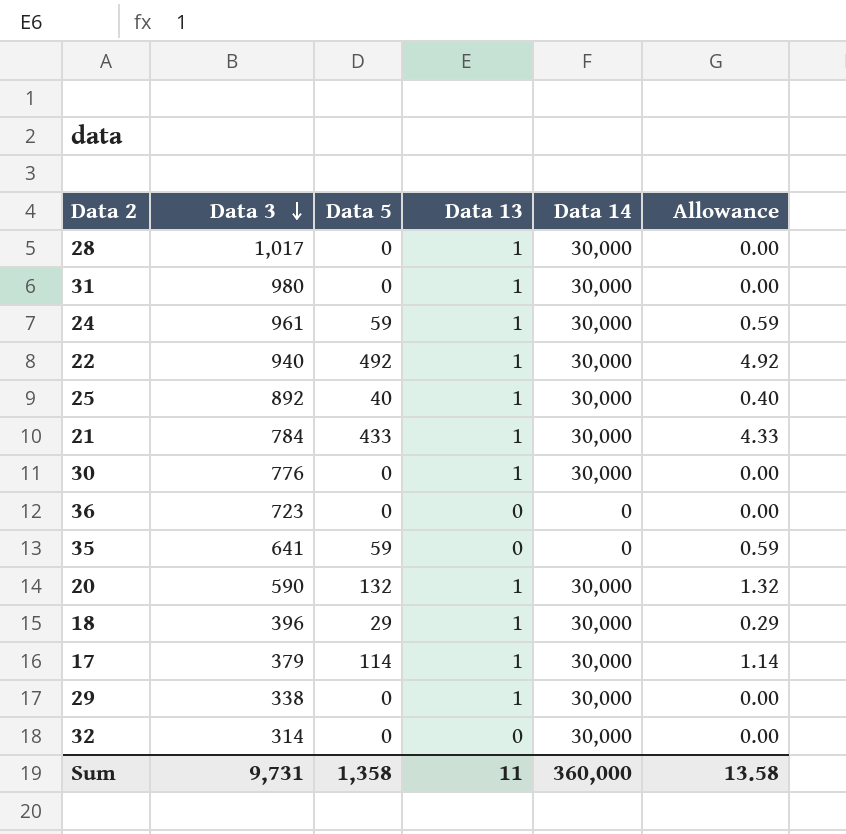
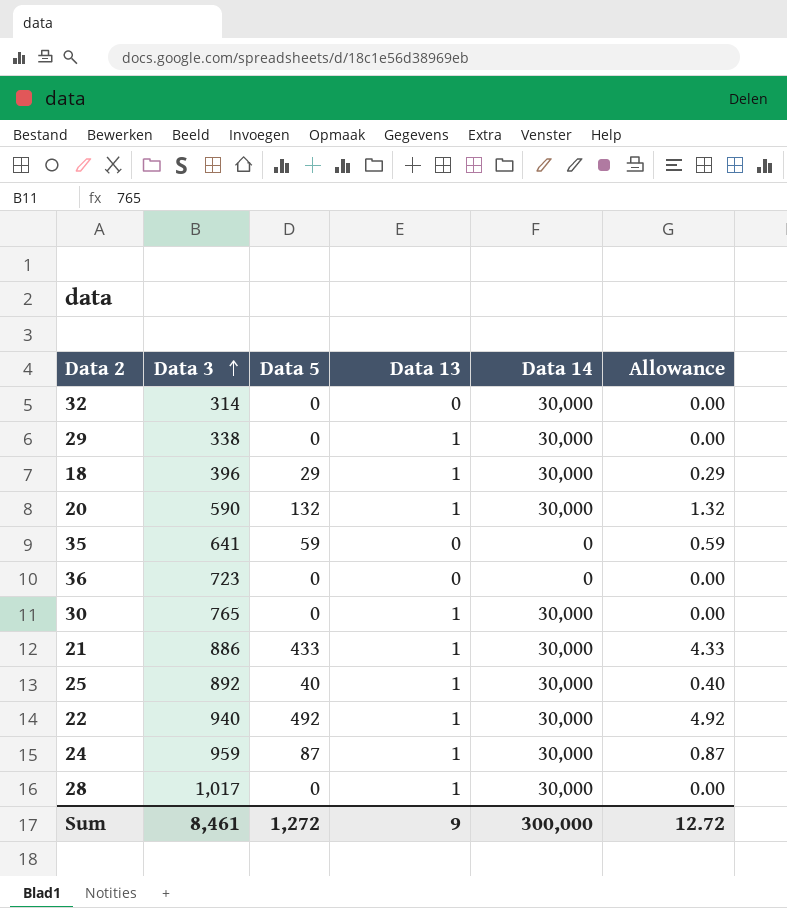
row order: Data 3 descending -> Data 3 ascending
row 31: 980 | 0 | 1 | 30,000 | 0.00 -> none
row 17: 379 | 114 | 1 | 30,000 | 1.14 -> none
30 | Data 3: 776 -> 765
21 | Data 3: 784 -> 886
24 | Data 3: 961 -> 959
24 | Data 5: 59 -> 87
24 | Allowance: 0.59 -> 0.87
Sum | Data 3: 9,731 -> 8,461
Sum | Data 5: 1,358 -> 1,272
Sum | Data 13: 11 -> 9
Sum | Data 14: 360,000 -> 300,000
Sum | Allowance: 13.58 -> 12.72

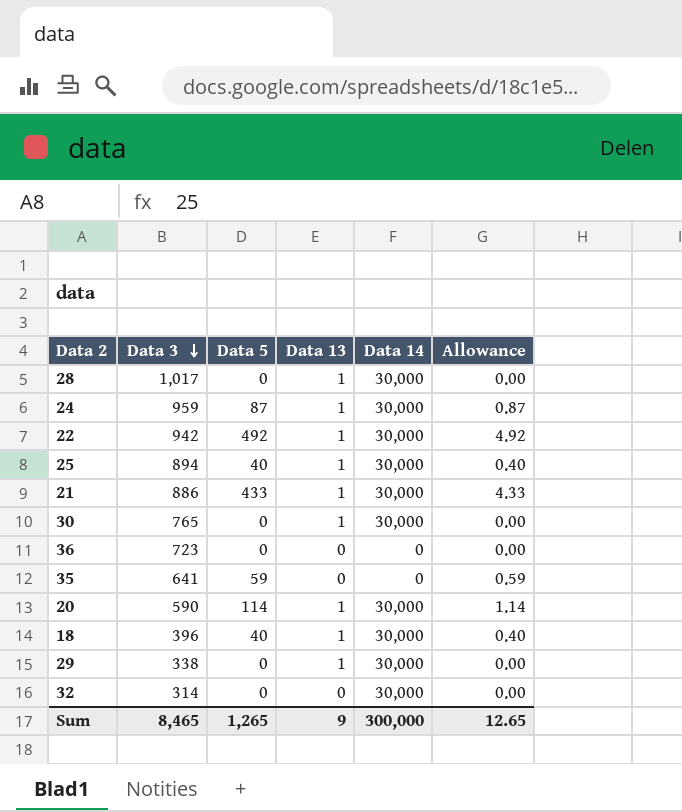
row order: Data 3 ascending -> Data 3 descending
22 | Data 3: 940 -> 942
25 | Data 3: 892 -> 894
20 | Data 5: 132 -> 114
20 | Allowance: 1.32 -> 1.14
18 | Data 5: 29 -> 40
18 | Allowance: 0.29 -> 0.40
Sum | Data 3: 8,461 -> 8,465
Sum | Data 5: 1,272 -> 1,265
Sum | Allowance: 12.72 -> 12.65

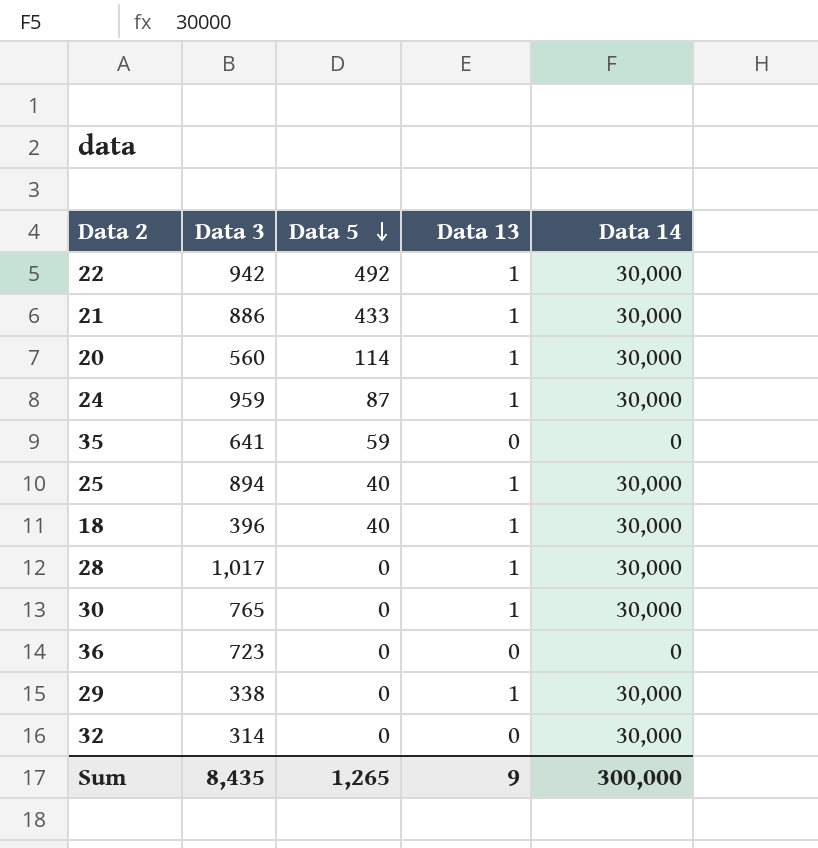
row order: Data 3 descending -> Data 5 descending
column Allowance | formula: [Data 5] * 0.01 -> none
20 | Data 3: 590 -> 560
Sum | Data 3: 8,465 -> 8,435

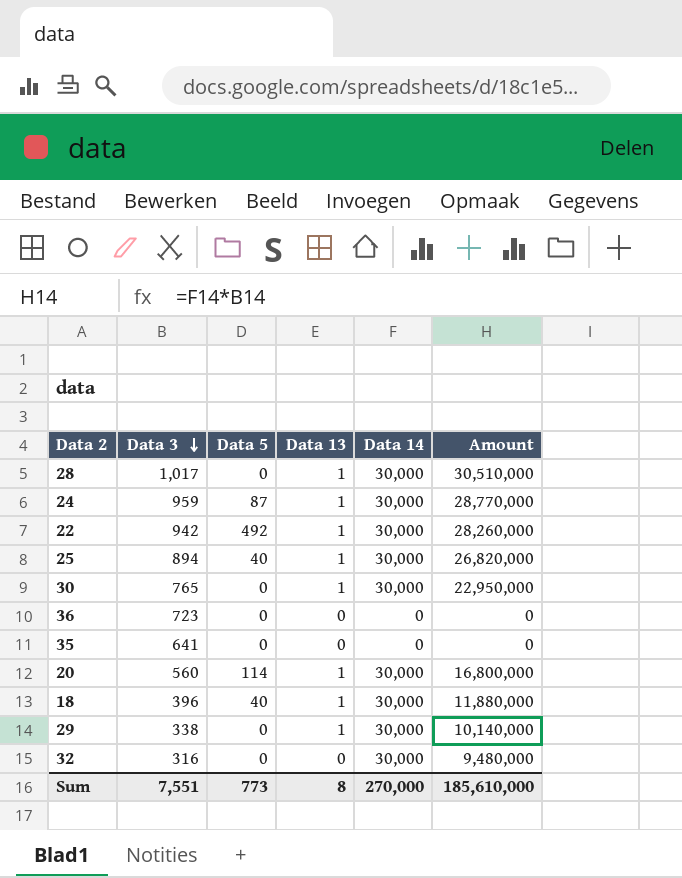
row order: Data 5 descending -> Data 3 descending
column Amount | formula: none -> [Data 3] * [Data 14]
row 21: 886 | 433 | 1 | 30,000 -> none
35 | Data 5: 59 -> 0
32 | Data 3: 314 -> 316
Sum | Data 3: 8,435 -> 7,551
Sum | Data 5: 1,265 -> 773
Sum | Data 13: 9 -> 8
Sum | Data 14: 300,000 -> 270,000

